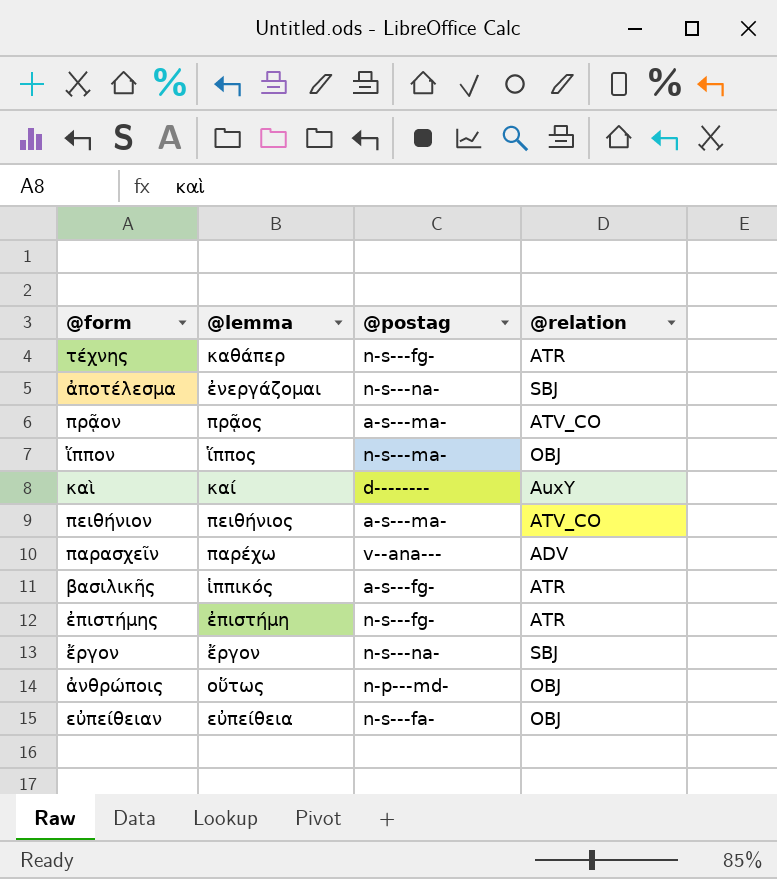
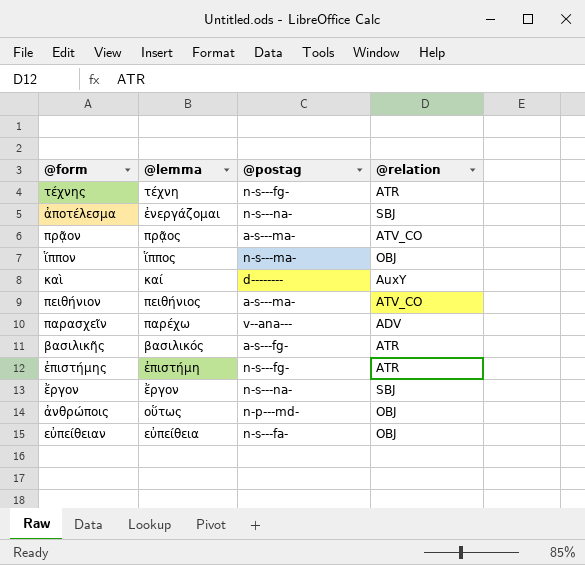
τέχνης | @lemma: καθάπερ -> τέχνη
βασιλικῆς | @lemma: ἱππικός -> βασιλικός

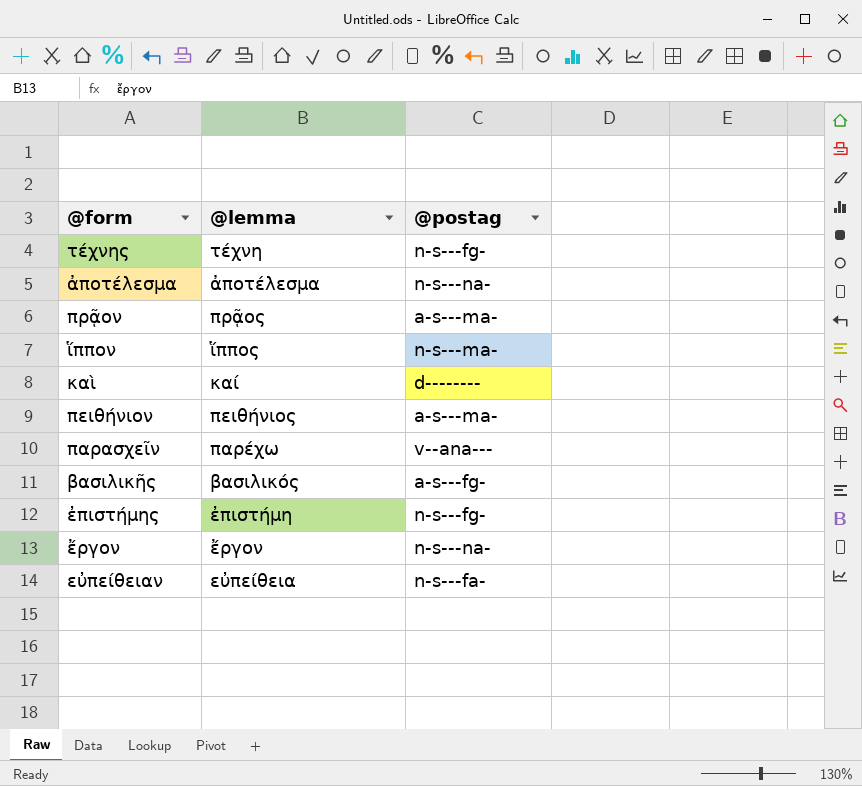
column @relation | position: 4 -> none
row ἀνθρώποις: οὕτως | n-p---md- | OBJ -> none
ἀποτέλεσμα | @lemma: ἐνεργάζομαι -> ἀποτέλεσμα

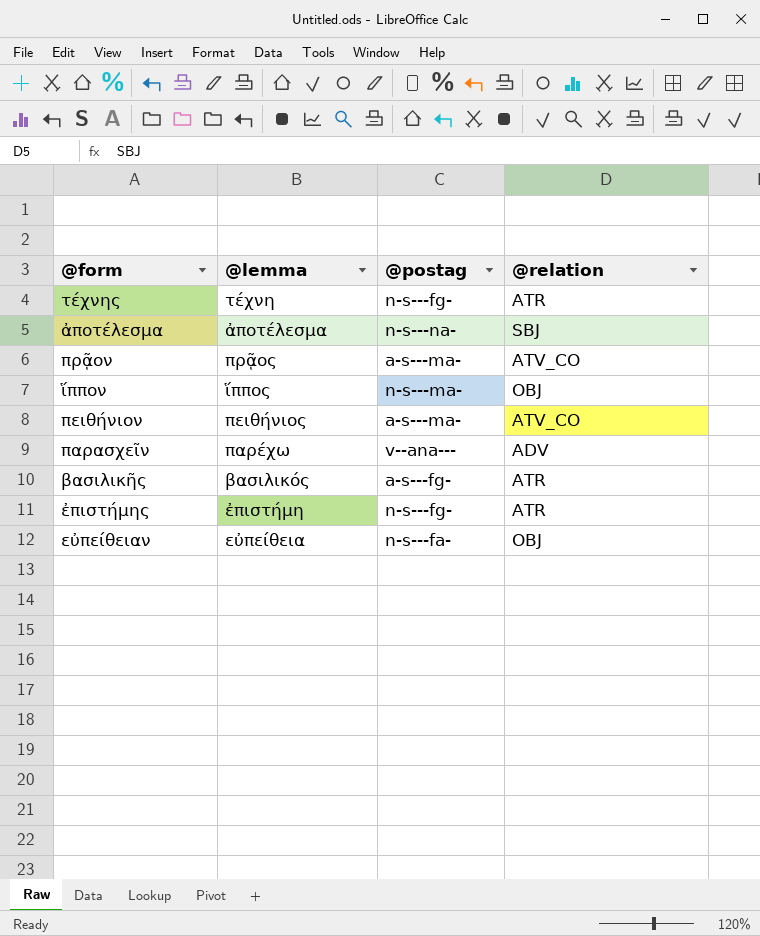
column @relation | position: none -> 4
row καὶ: καί | d-------- -> none
row ἔργον: ἔργον | n-s---na- -> none

